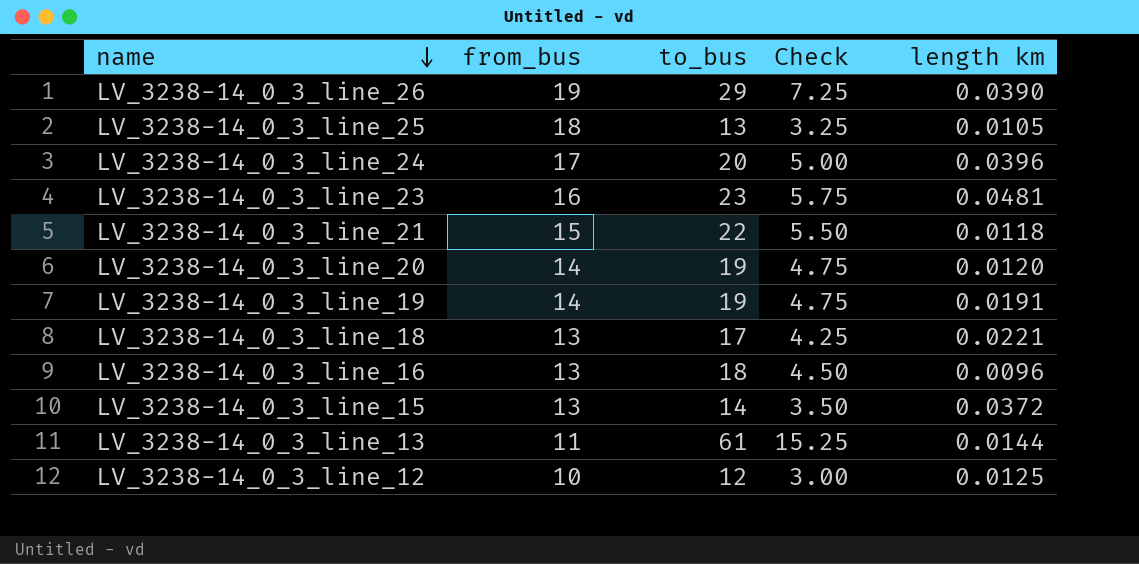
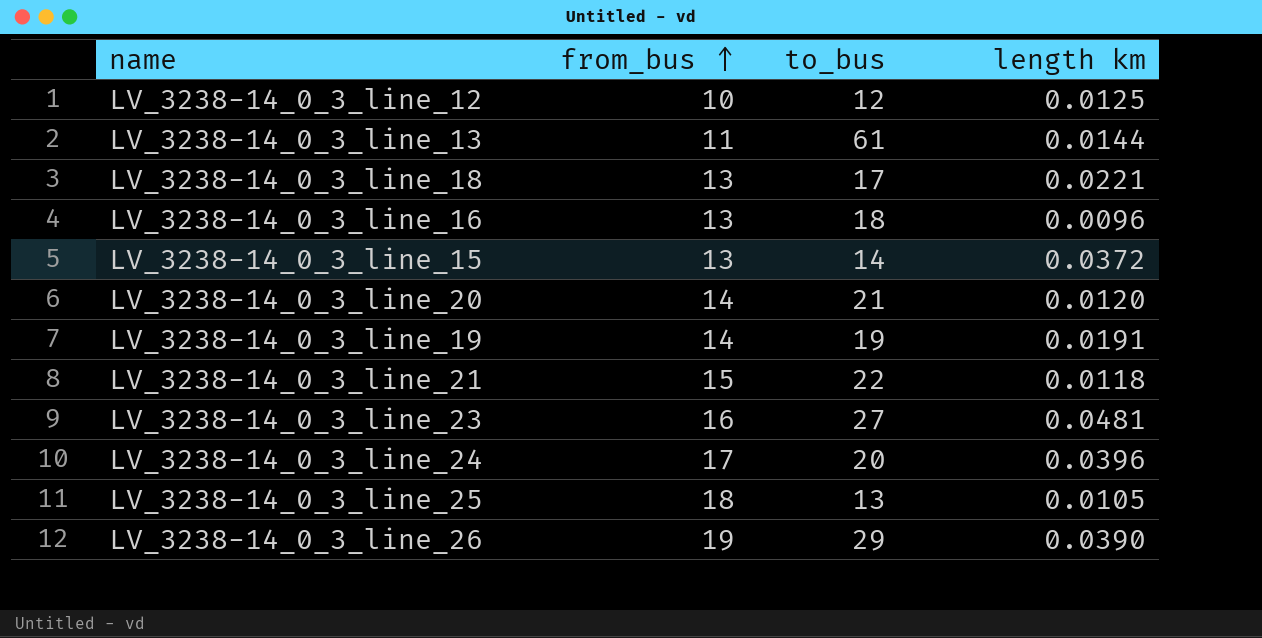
row order: name descending -> from_bus ascending
column Check | formula: [to_bus] * 0.25 -> none
LV_3238-14_0_3_line_20 | to_bus: 19 -> 21
LV_3238-14_0_3_line_23 | to_bus: 23 -> 27

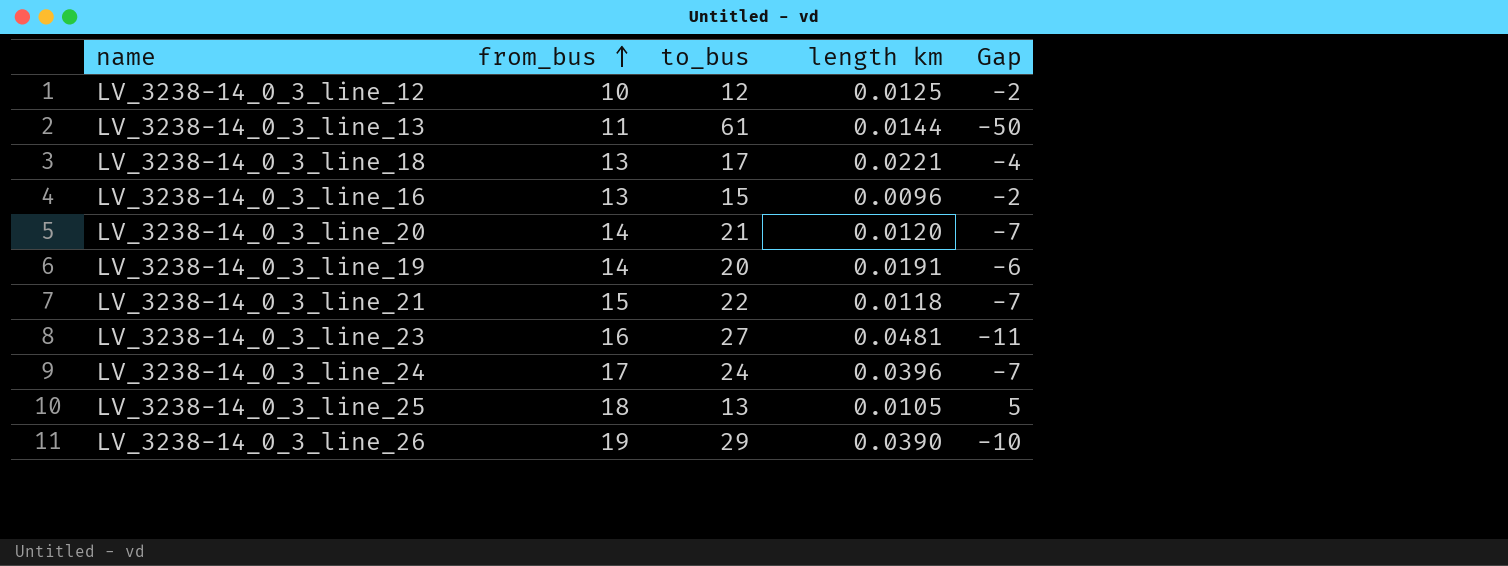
column Gap | formula: none -> [from_bus] - [to_bus]
row LV_3238-14_0_3_line_15: 13 | 14 | 0.0372 -> none
LV_3238-14_0_3_line_16 | to_bus: 18 -> 15
LV_3238-14_0_3_line_19 | to_bus: 19 -> 20
LV_3238-14_0_3_line_24 | to_bus: 20 -> 24

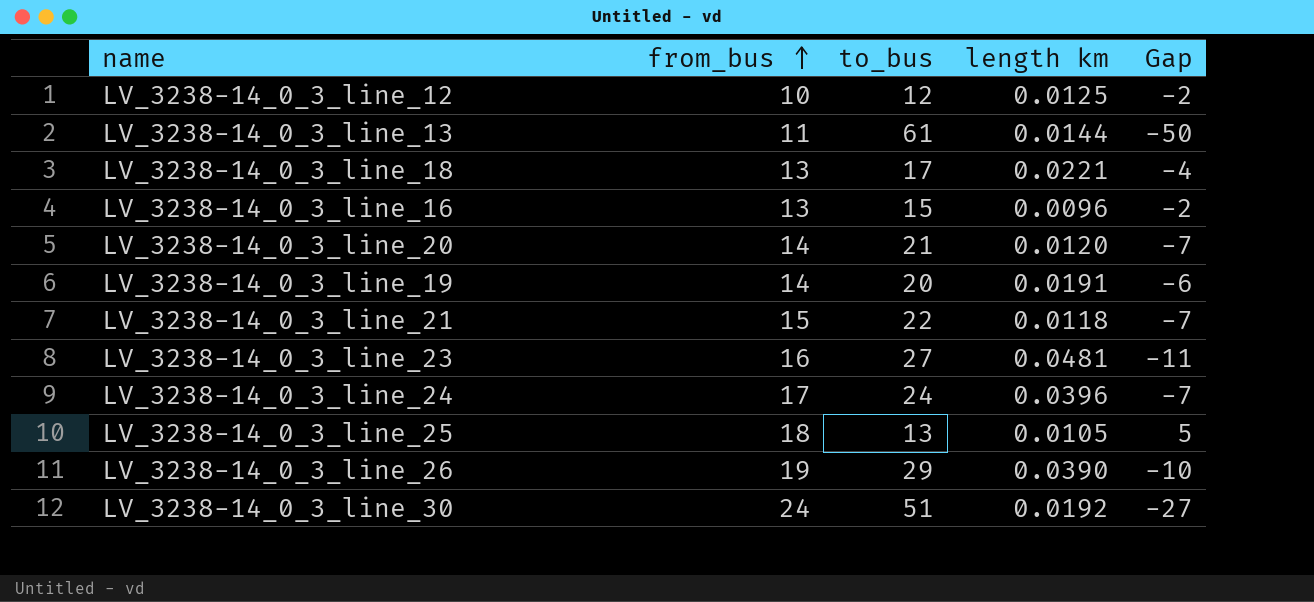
row LV_3238-14_0_3_line_30: none -> 24 | 51 | 0.0192 | -27

